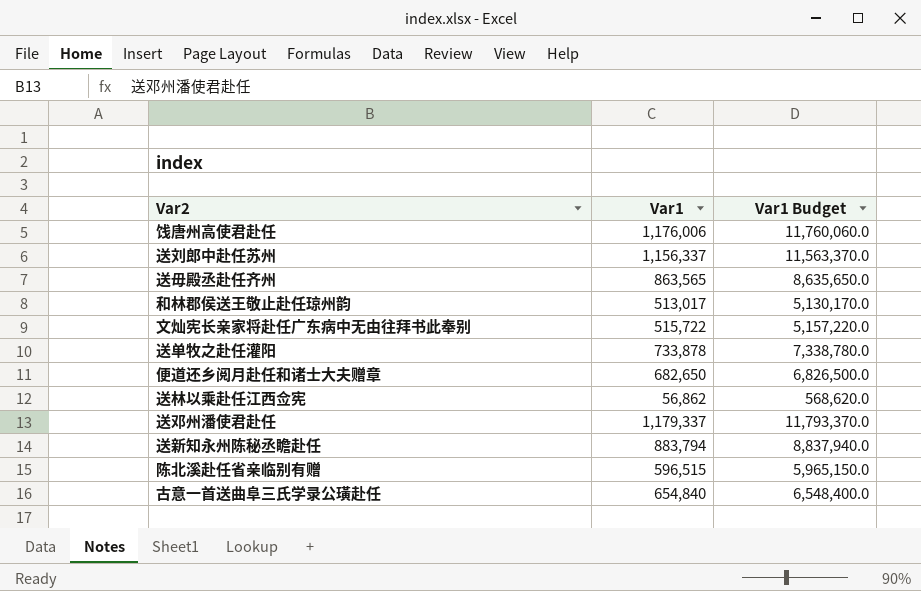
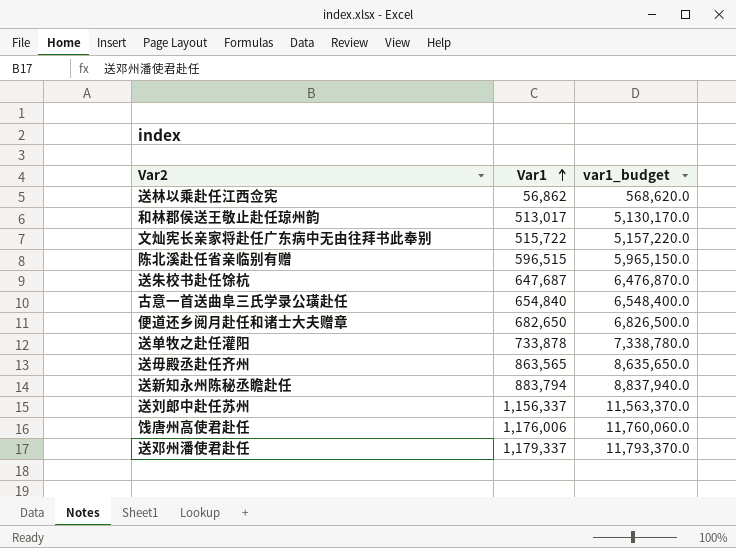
row order: none -> Var1 ascending
column name: Var1 Budget -> var1_budget
row 送朱校书赴任馀杭: none -> 647,687 | 6,476,870.0

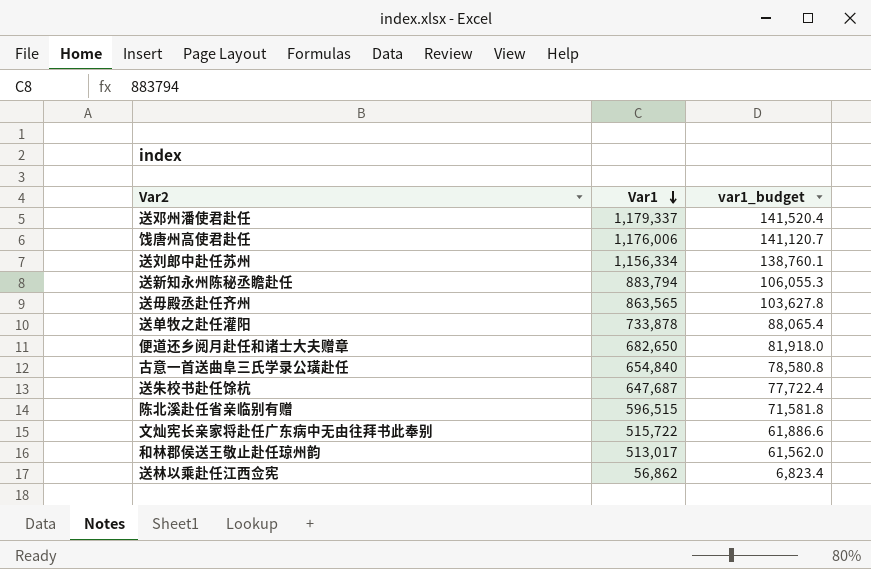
row order: Var1 ascending -> Var1 descending
column var1_budget | formula: [Var1] * 10 -> [Var1] * 0.12
送刘郎中赴任苏州 | Var1: 1,156,337 -> 1,156,334

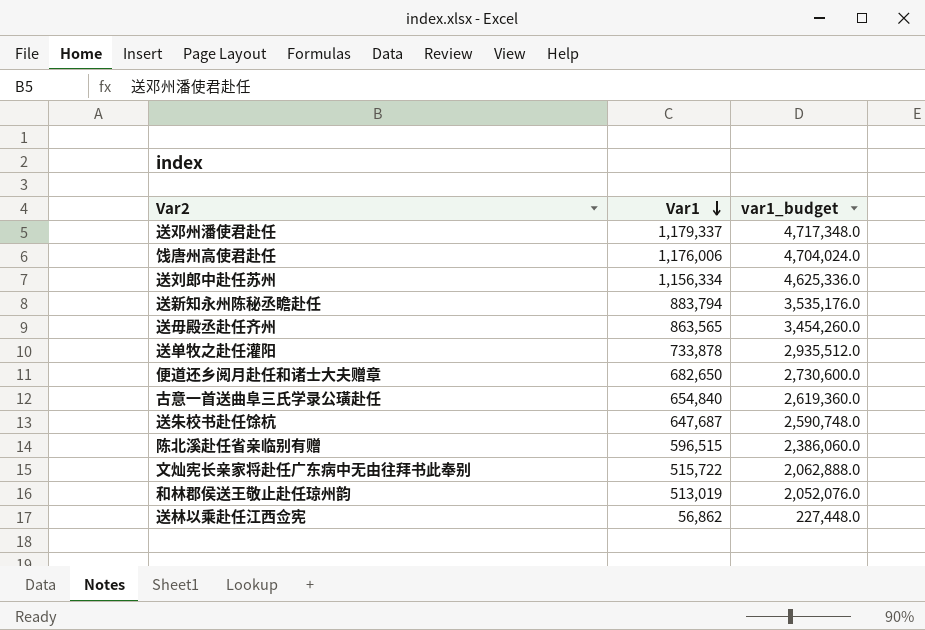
column var1_budget | formula: [Var1] * 0.12 -> [Var1] * 4
和林郡侯送王敬止赴任琼州韵 | Var1: 513,017 -> 513,019

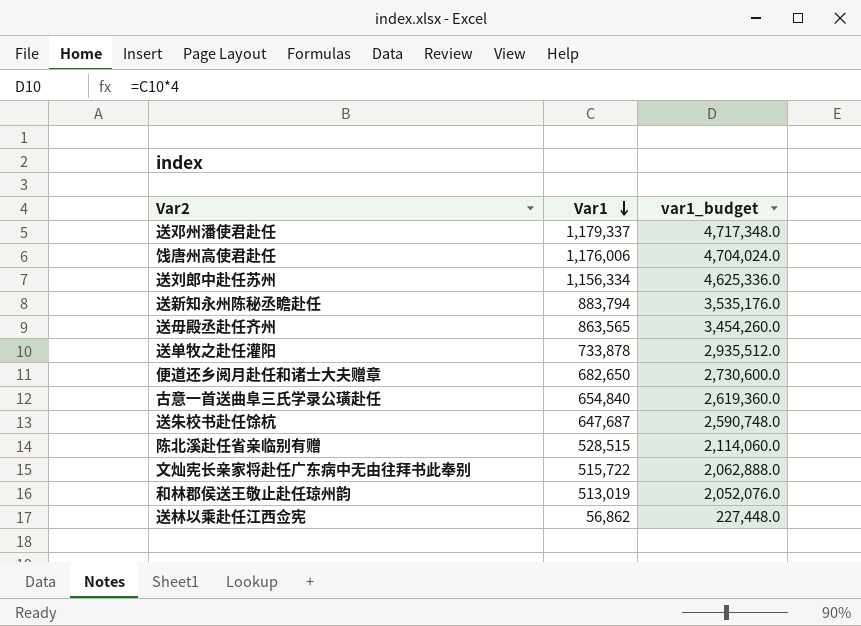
陈北溪赴任省亲临别有赠 | Var1: 596,515 -> 528,515
陈北溪赴任省亲临别有赠 | var1_budget: 2,386,060.0 -> 2,114,060.0

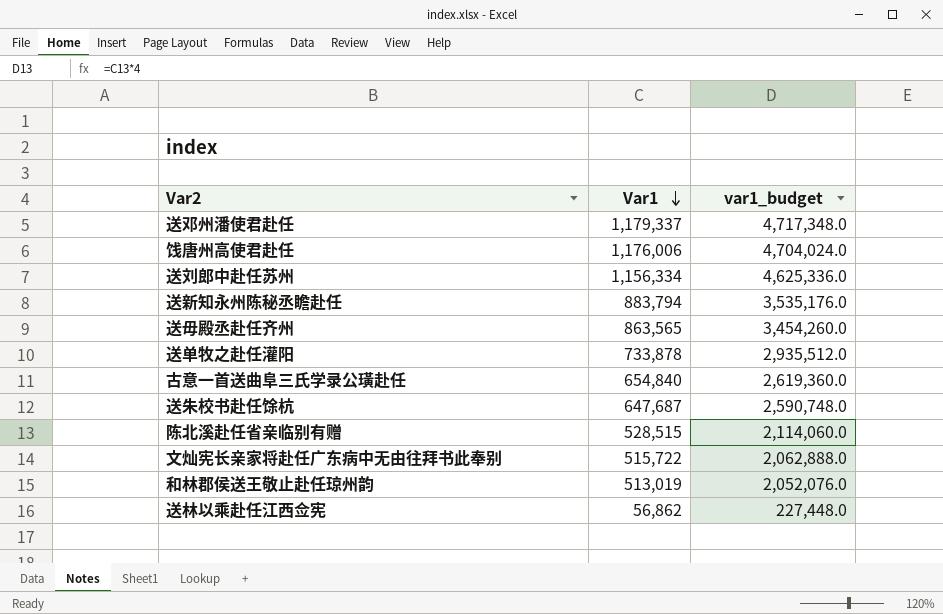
row 便道还乡阅月赴任和诸士大夫赠章: 682,650 | 2,730,600.0 -> none

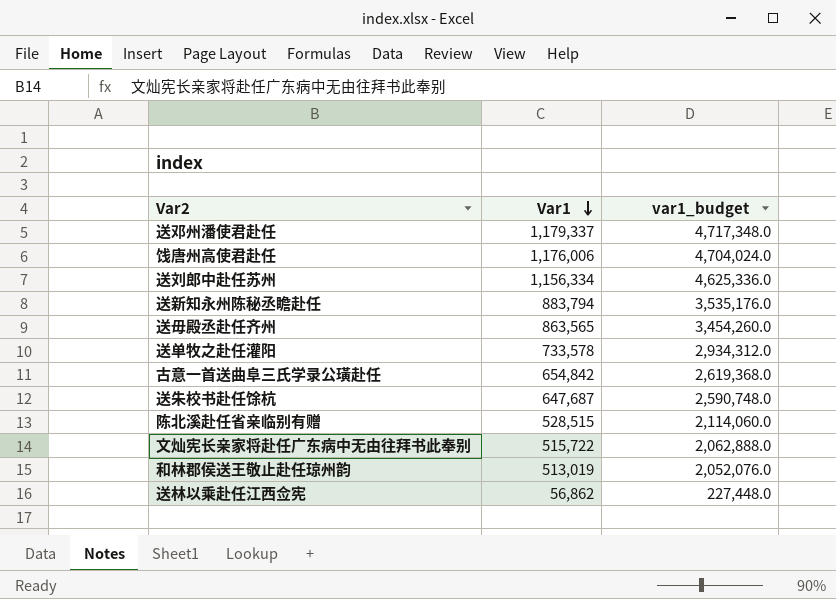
送单牧之赴任灌阳 | Var1: 733,878 -> 733,578
送单牧之赴任灌阳 | var1_budget: 2,935,512.0 -> 2,934,312.0
古意一首送曲阜三氏学录公璜赴任 | Var1: 654,840 -> 654,842
古意一首送曲阜三氏学录公璜赴任 | var1_budget: 2,619,360.0 -> 2,619,368.0

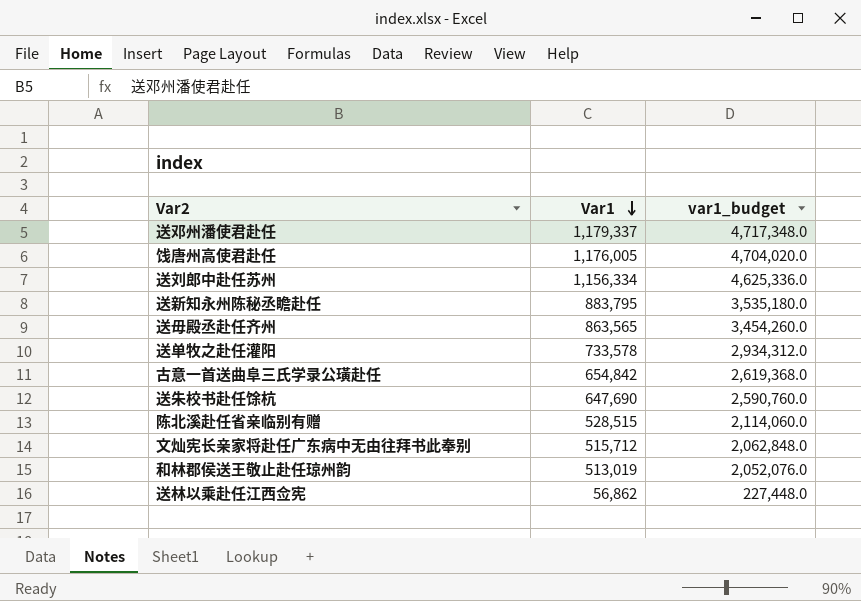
饯唐州高使君赴任 | Var1: 1,176,006 -> 1,176,005
饯唐州高使君赴任 | var1_budget: 4,704,024.0 -> 4,704,020.0
送新知永州陈秘丞瞻赴任 | Var1: 883,794 -> 883,795
送新知永州陈秘丞瞻赴任 | var1_budget: 3,535,176.0 -> 3,535,180.0
送朱校书赴任馀杭 | Var1: 647,687 -> 647,690
送朱校书赴任馀杭 | var1_budget: 2,590,748.0 -> 2,590,760.0
文灿宪长亲家将赴任广东病中无由往拜书此奉别 | Var1: 515,722 -> 515,712
文灿宪长亲家将赴任广东病中无由往拜书此奉别 | var1_budget: 2,062,888.0 -> 2,062,848.0

